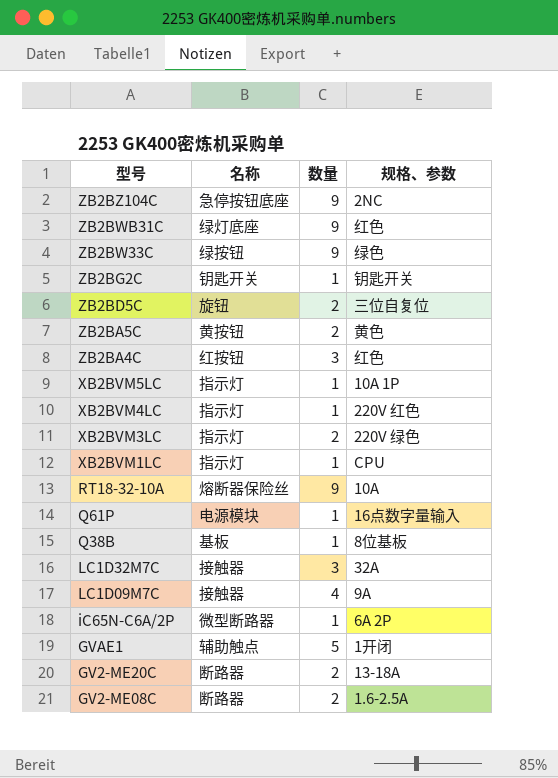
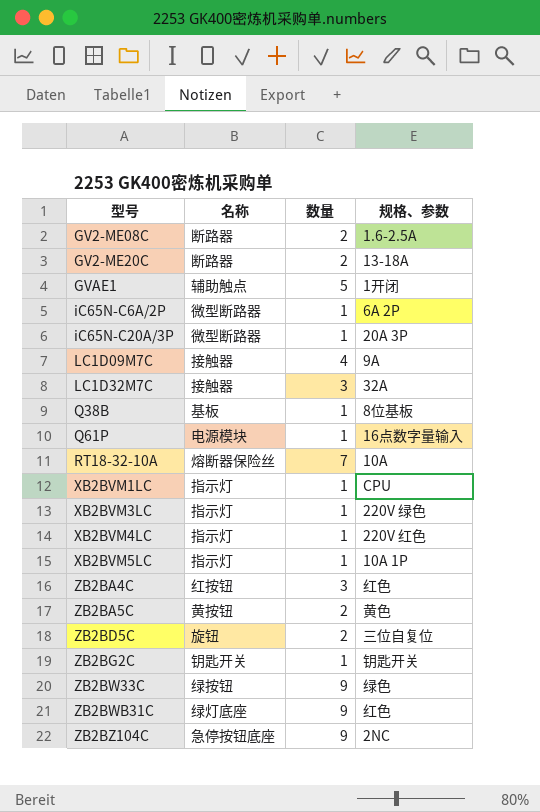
row order: 型号 descending -> 型号 ascending
row iC65N-C20A/3P: none -> 微型断路器 | 1 | 20A 3P
RT18-32-10A | 数量: 9 -> 7
XB2BVM3LC | 数量: 2 -> 1

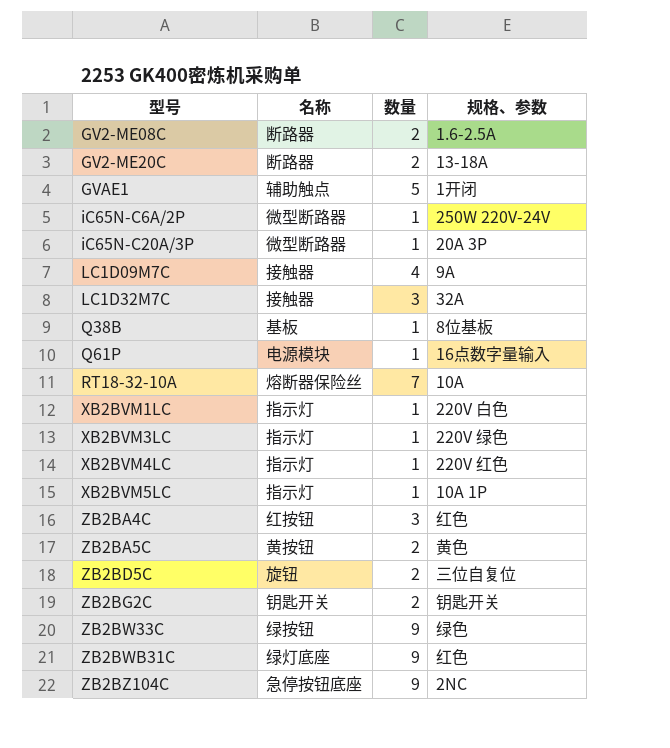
iC65N-C6A/2P | 规格、参数: 6A 2P -> 250W 220V-24V
XB2BVM1LC | 规格、参数: CPU -> 220V 白色
ZB2BG2C | 数量: 1 -> 2

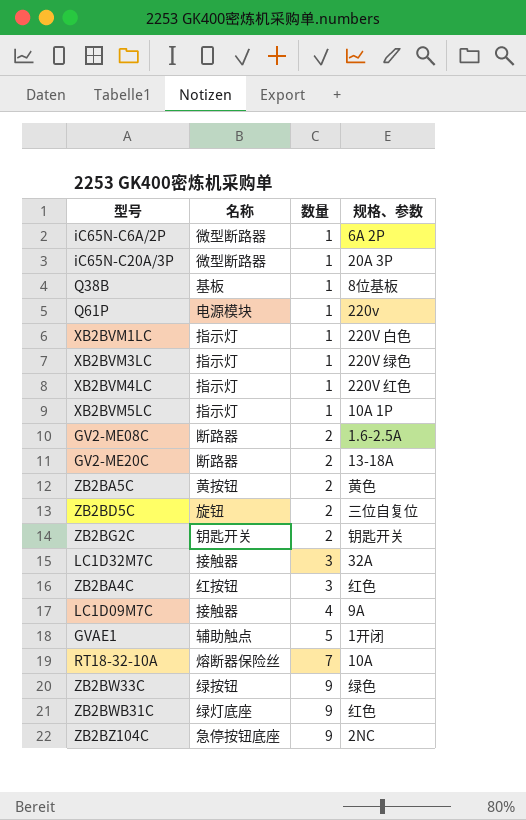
row order: 型号 ascending -> 数量 ascending
iC65N-C6A/2P | 规格、参数: 250W 220V-24V -> 6A 2P
Q61P | 规格、参数: 16点数字量输入 -> 220v

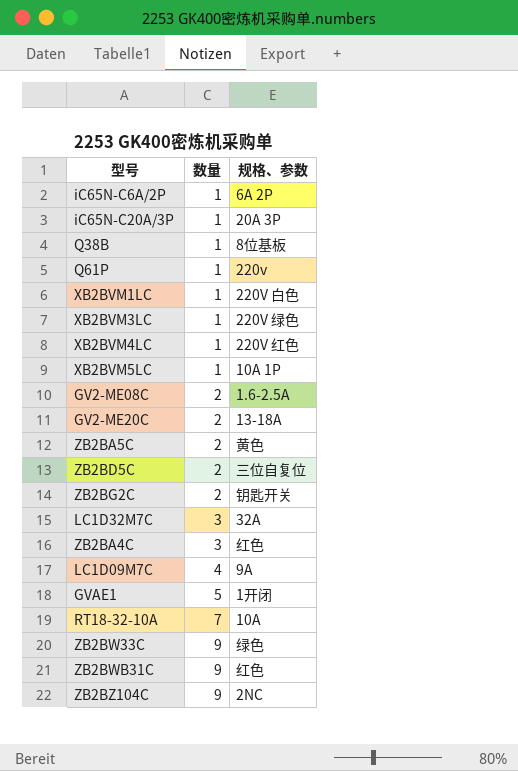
column 名称 | position: 2 -> none

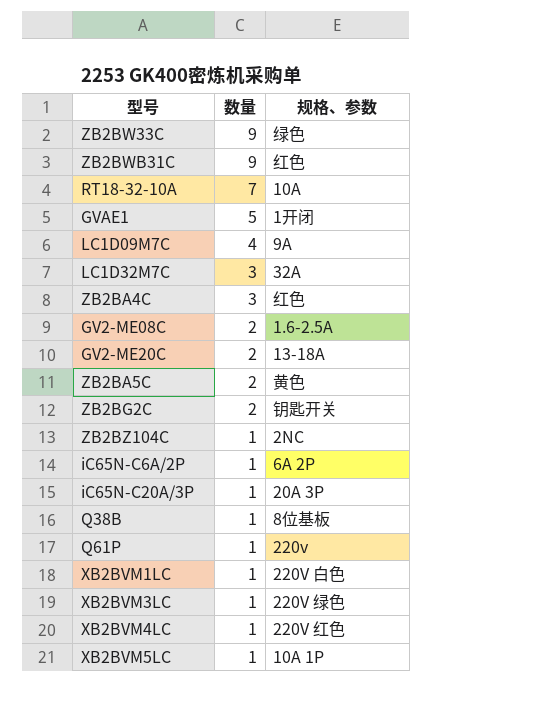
row order: 数量 ascending -> 数量 descending
row ZB2BD5C: 2 | 三位自复位 -> none
ZB2BZ104C | 数量: 9 -> 1

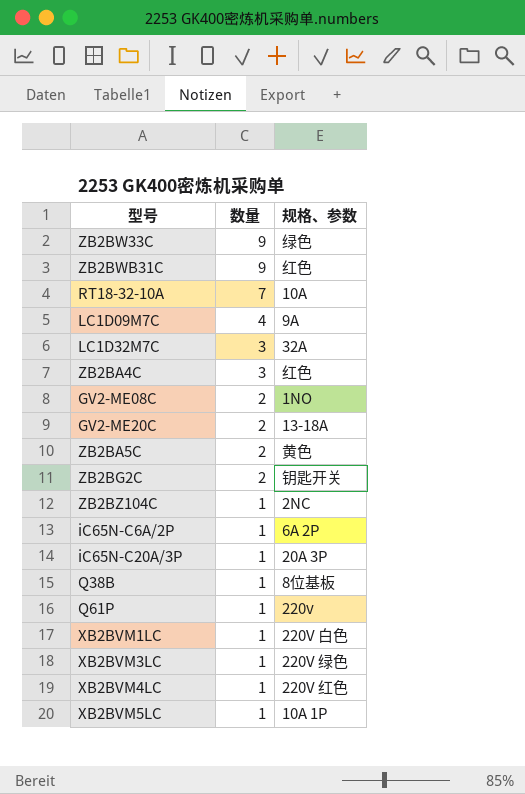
row GVAE1: 5 | 1开闭 -> none
GV2-ME08C | 规格、参数: 1.6-2.5A -> 1NO

